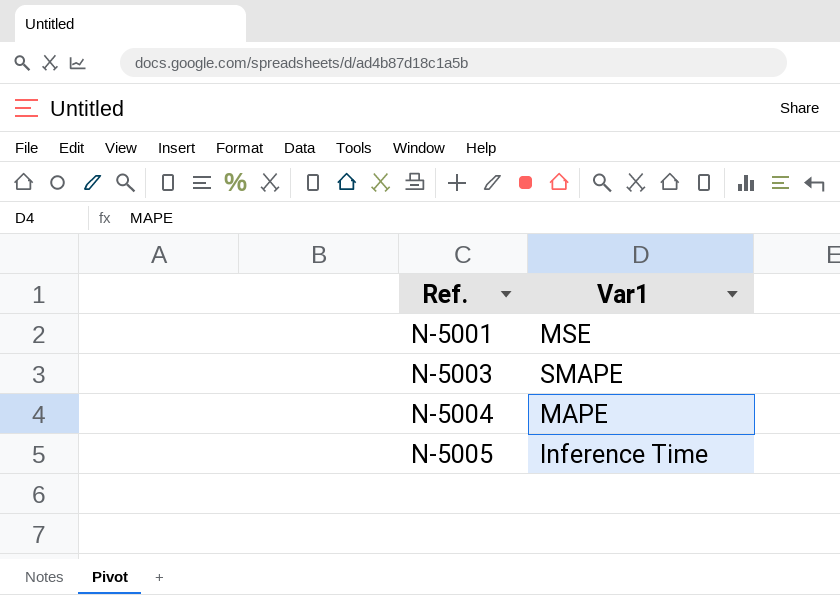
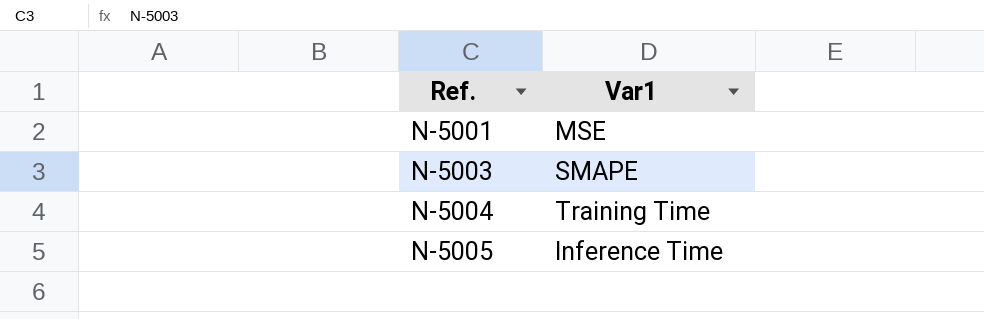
N-5004 | Var1: MAPE -> Training Time

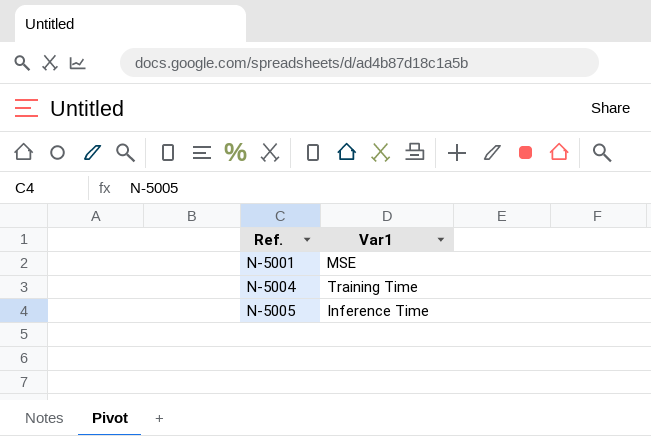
row N-5003: SMAPE -> none

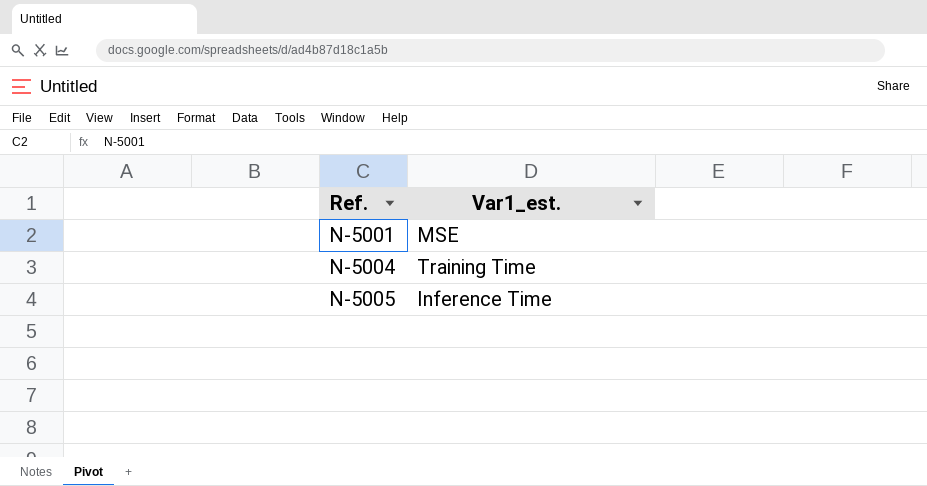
column name: Var1 -> Var1_est.

